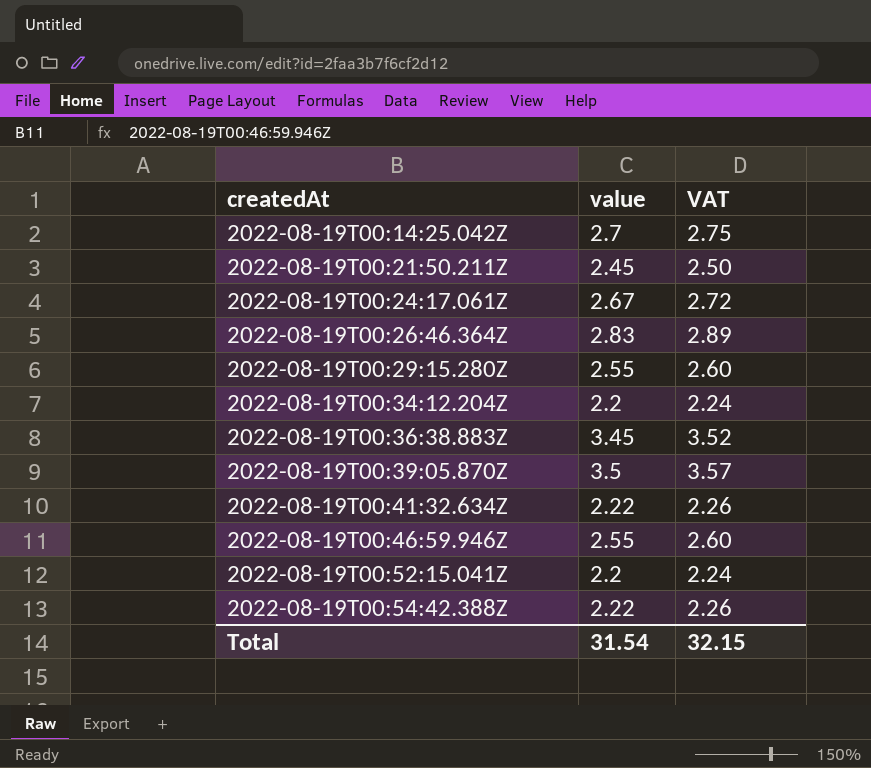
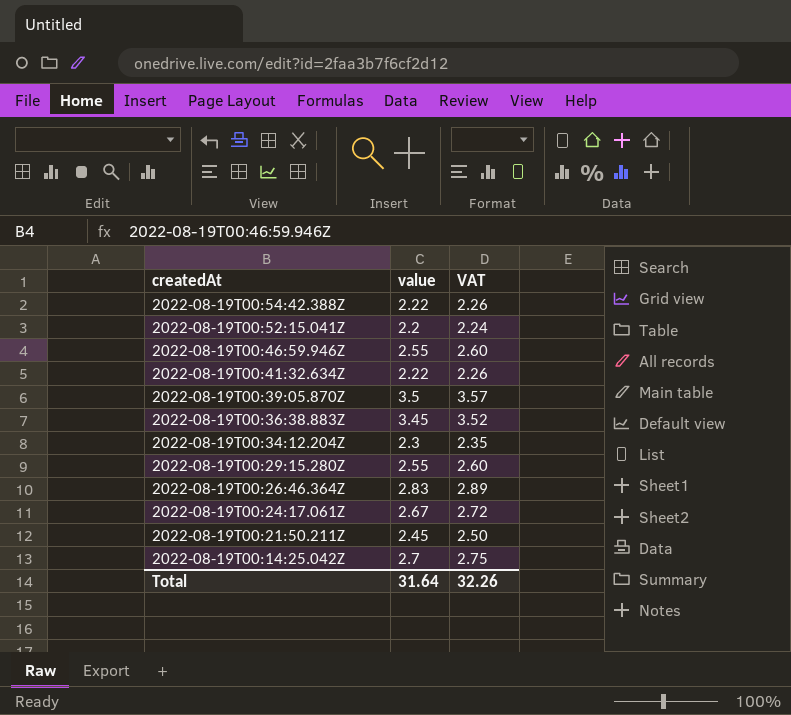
row order: createdAt ascending -> createdAt descending
2022-08-19T00:34:12.204Z | value: 2.2 -> 2.3
2022-08-19T00:34:12.204Z | VAT: 2.24 -> 2.35
Total | value: 31.54 -> 31.64
Total | VAT: 32.15 -> 32.26

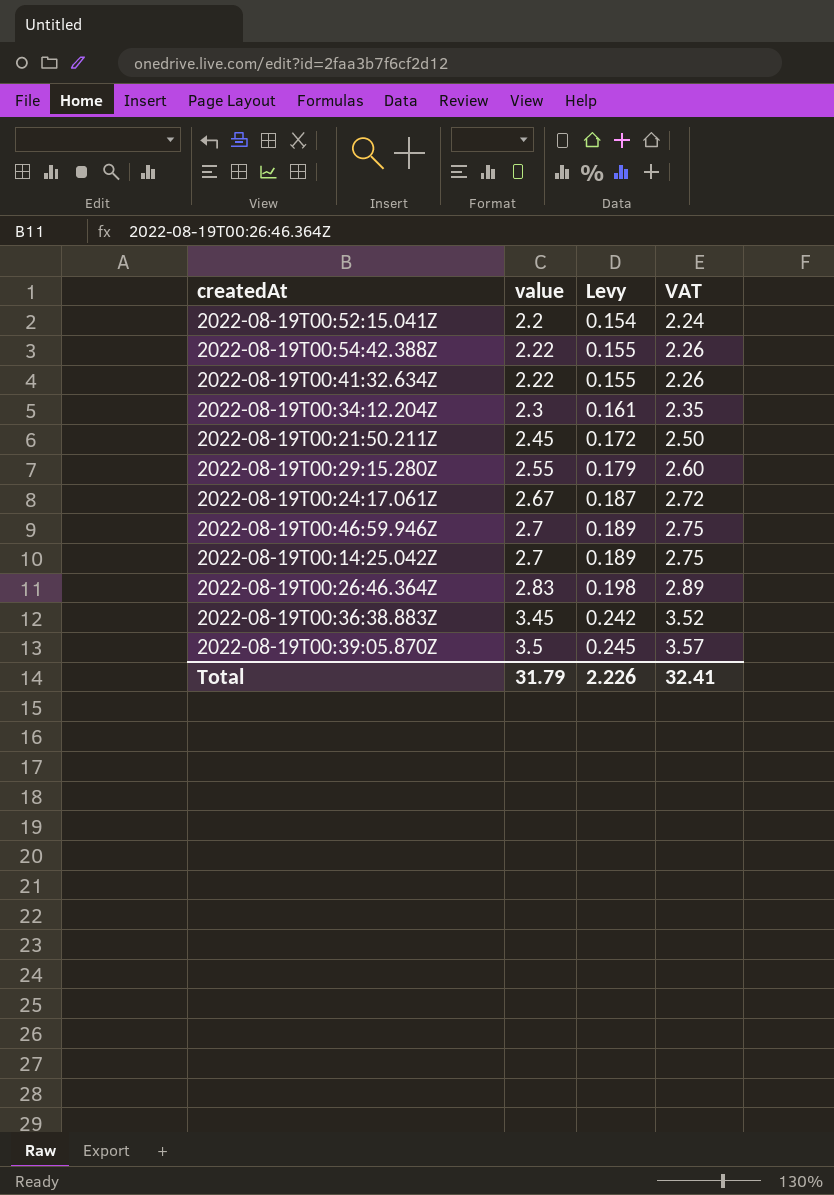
row order: createdAt descending -> value ascending
column Levy | formula: none -> [value] * 0.07
2022-08-19T00:46:59.946Z | value: 2.55 -> 2.7
2022-08-19T00:46:59.946Z | VAT: 2.60 -> 2.75
Total | value: 31.64 -> 31.79
Total | VAT: 32.26 -> 32.41

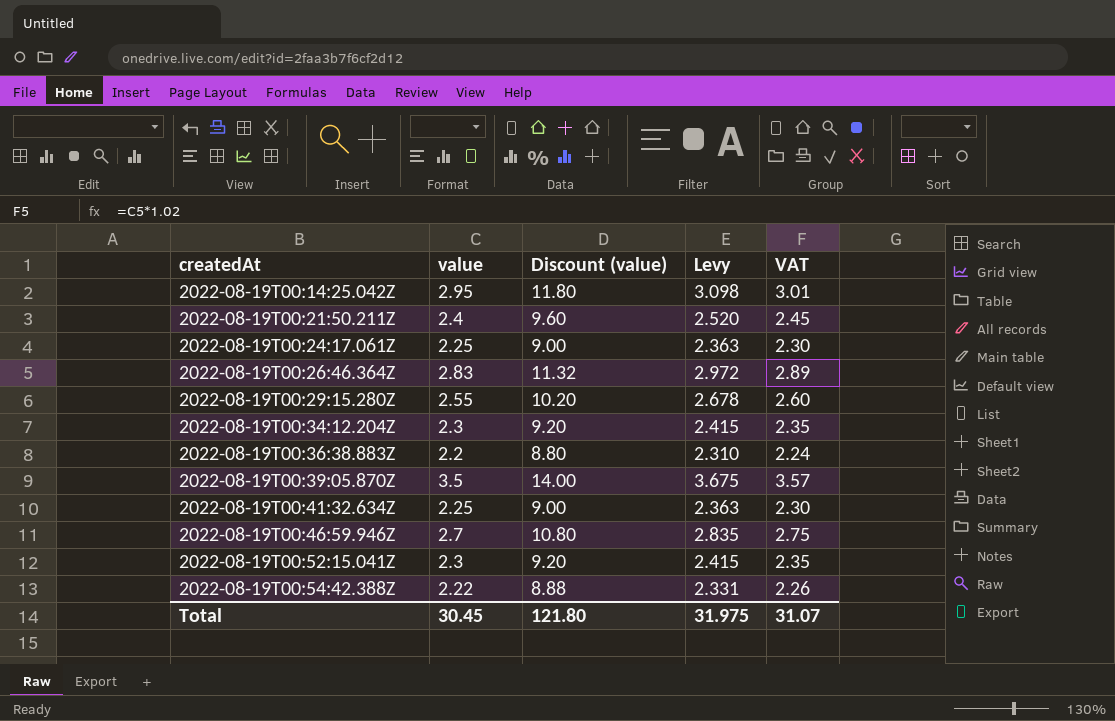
row order: value ascending -> createdAt ascending
column Discount (value) | formula: none -> [value] * 4
column Levy | formula: [value] * 0.07 -> [value] * 1.05
2022-08-19T00:14:25.042Z | value: 2.7 -> 2.95
2022-08-19T00:14:25.042Z | VAT: 2.75 -> 3.01
2022-08-19T00:21:50.211Z | value: 2.45 -> 2.4
2022-08-19T00:21:50.211Z | VAT: 2.50 -> 2.45
2022-08-19T00:24:17.061Z | value: 2.67 -> 2.25
2022-08-19T00:24:17.061Z | VAT: 2.72 -> 2.30
2022-08-19T00:36:38.883Z | value: 3.45 -> 2.2
2022-08-19T00:36:38.883Z | VAT: 3.52 -> 2.24
2022-08-19T00:41:32.634Z | value: 2.22 -> 2.25
2022-08-19T00:41:32.634Z | VAT: 2.26 -> 2.30
2022-08-19T00:52:15.041Z | value: 2.2 -> 2.3
2022-08-19T00:52:15.041Z | VAT: 2.24 -> 2.35
Total | value: 31.79 -> 30.45
Total | Levy: 2.226 -> 31.975
Total | VAT: 32.41 -> 31.07

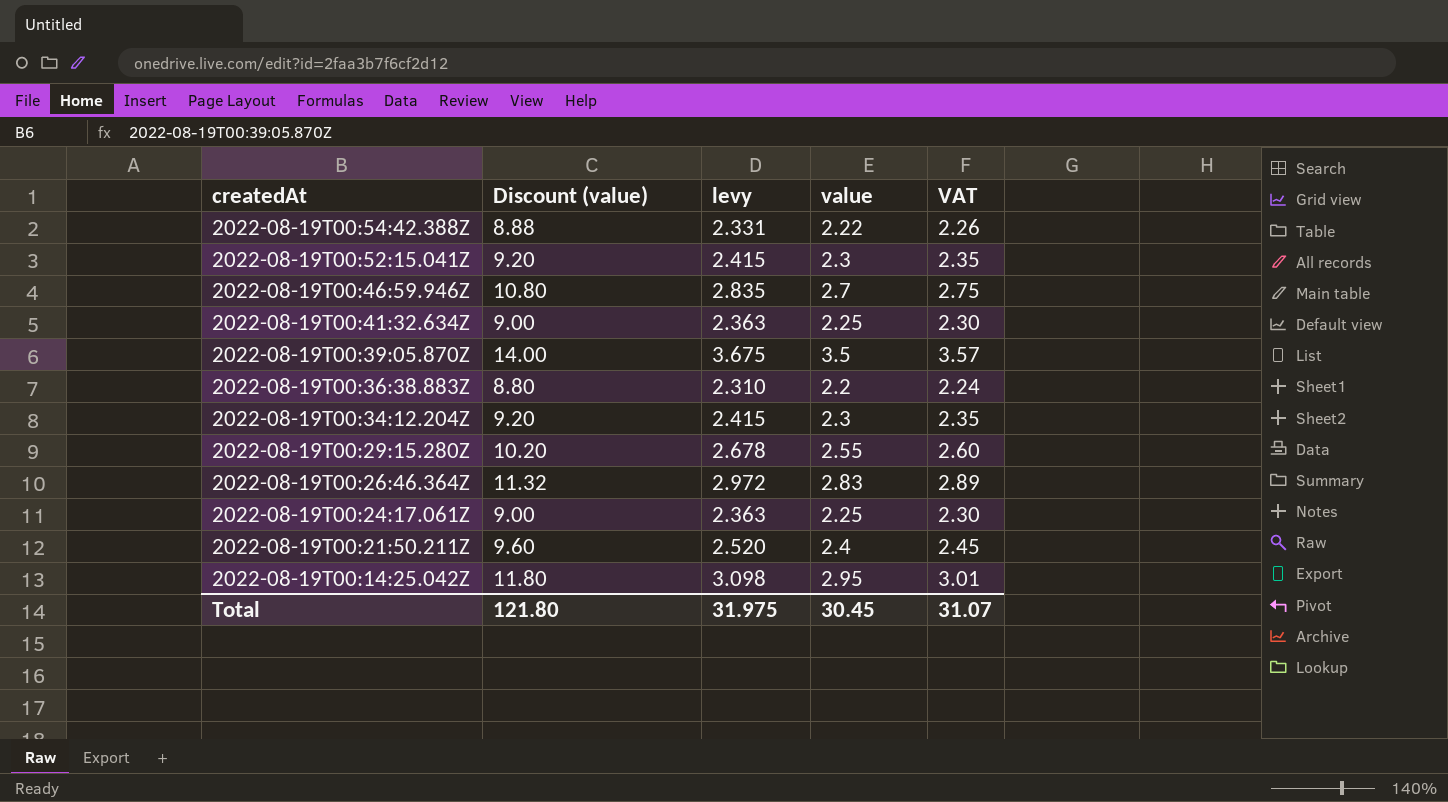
row order: createdAt ascending -> createdAt descending
column name: Levy -> levy
column value | position: 2 -> 4

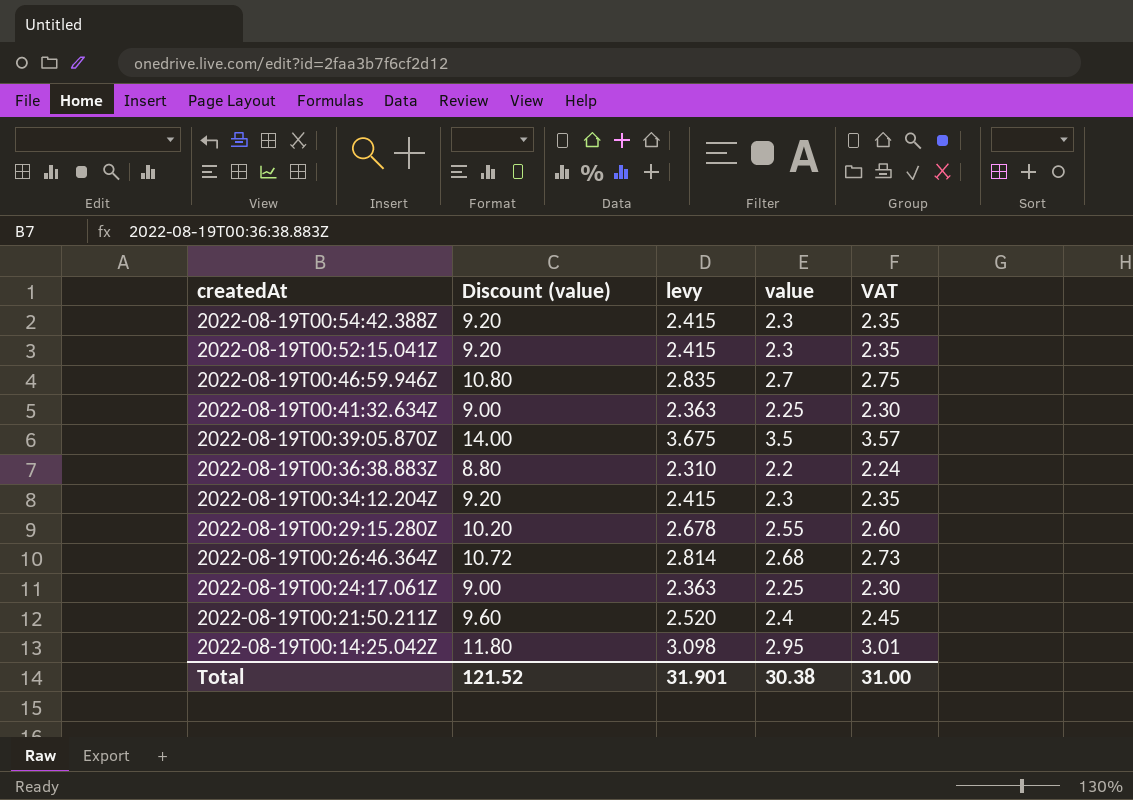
2022-08-19T00:54:42.388Z | Discount (value): 8.88 -> 9.20
2022-08-19T00:54:42.388Z | levy: 2.331 -> 2.415
2022-08-19T00:54:42.388Z | value: 2.22 -> 2.3
2022-08-19T00:54:42.388Z | VAT: 2.26 -> 2.35
2022-08-19T00:26:46.364Z | Discount (value): 11.32 -> 10.72
2022-08-19T00:26:46.364Z | levy: 2.972 -> 2.814
2022-08-19T00:26:46.364Z | value: 2.83 -> 2.68
2022-08-19T00:26:46.364Z | VAT: 2.89 -> 2.73
Total | Discount (value): 121.80 -> 121.52
Total | levy: 31.975 -> 31.901
Total | value: 30.45 -> 30.38
Total | VAT: 31.07 -> 31.00

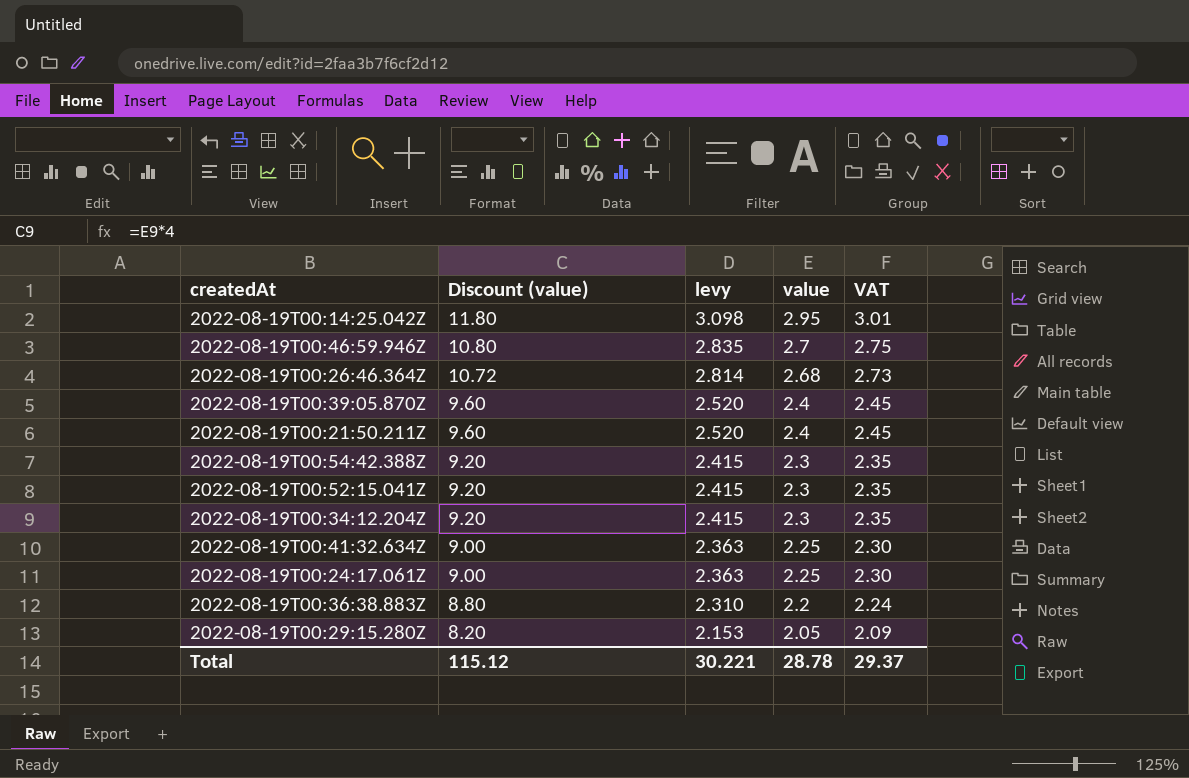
row order: createdAt descending -> Discount (value) descending
2022-08-19T00:39:05.870Z | Discount (value): 14.00 -> 9.60
2022-08-19T00:39:05.870Z | levy: 3.675 -> 2.520
2022-08-19T00:39:05.870Z | value: 3.5 -> 2.4
2022-08-19T00:39:05.870Z | VAT: 3.57 -> 2.45
2022-08-19T00:29:15.280Z | Discount (value): 10.20 -> 8.20
2022-08-19T00:29:15.280Z | levy: 2.678 -> 2.153
2022-08-19T00:29:15.280Z | value: 2.55 -> 2.05
2022-08-19T00:29:15.280Z | VAT: 2.60 -> 2.09
Total | Discount (value): 121.52 -> 115.12
Total | levy: 31.901 -> 30.221
Total | value: 30.38 -> 28.78
Total | VAT: 31.00 -> 29.37

